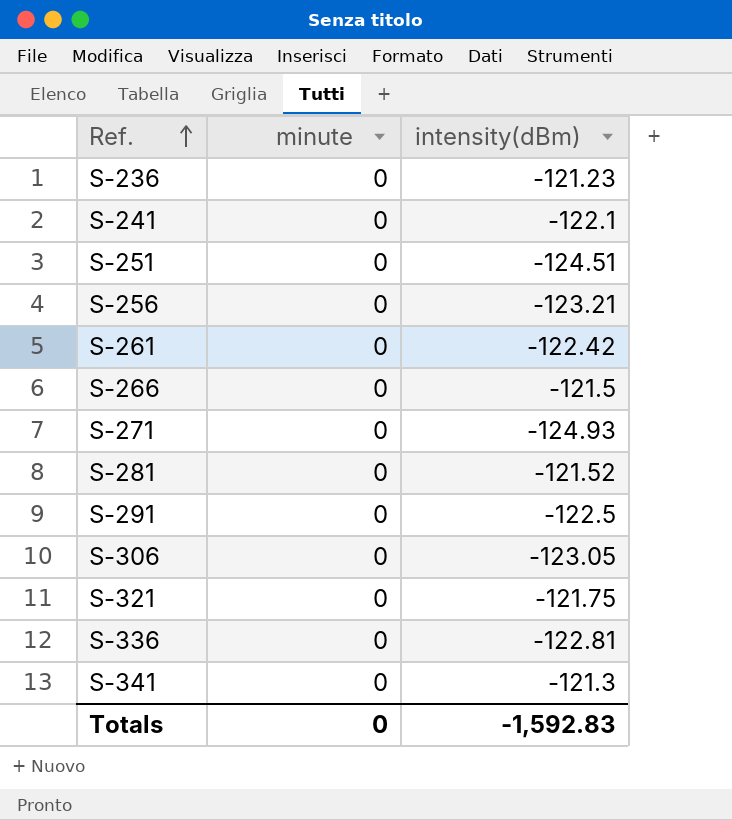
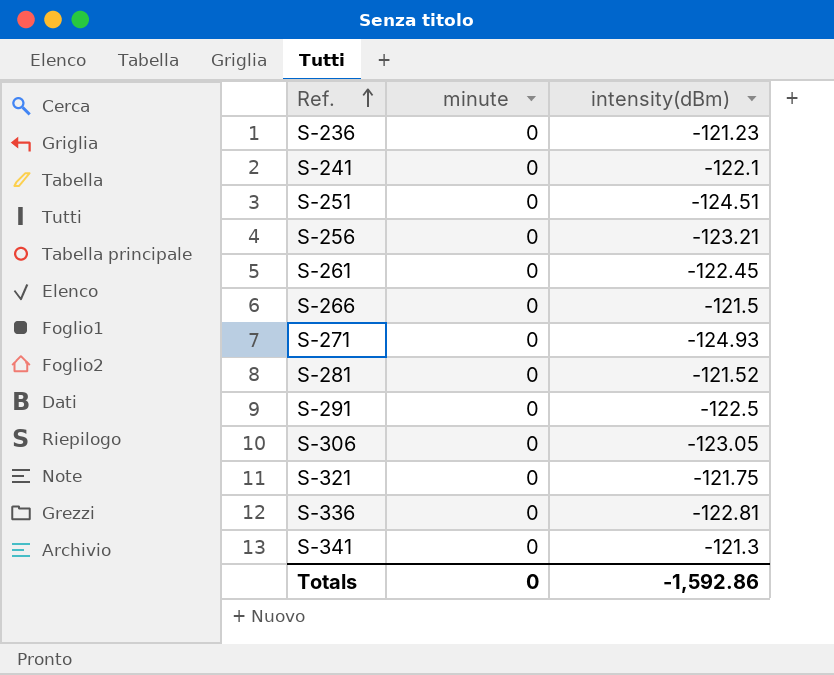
S-261 | intensity(dBm): -122.42 -> -122.45
Totals | intensity(dBm): -1,592.83 -> -1,592.86

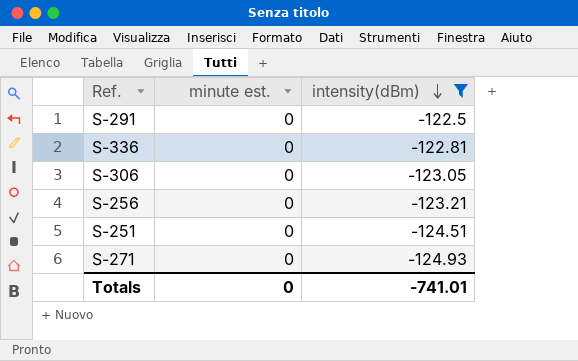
filter: none -> intensity(dBm) <= -122.5
row order: Ref. ascending -> intensity(dBm) descending
column name: minute -> minute est.
Totals | intensity(dBm): -1,592.86 -> -741.01

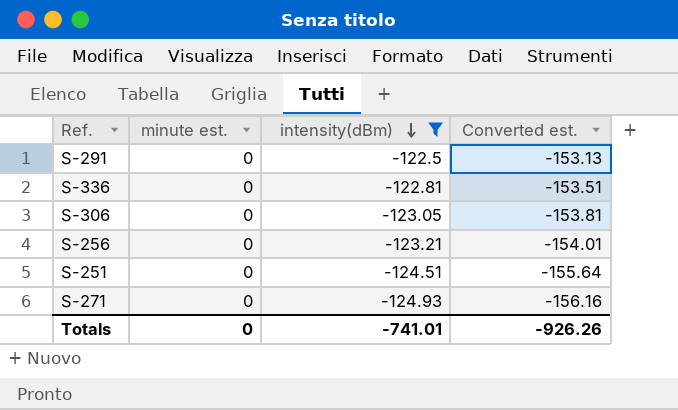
column Converted est. | formula: none -> [intensity(dBm)] * 1.25

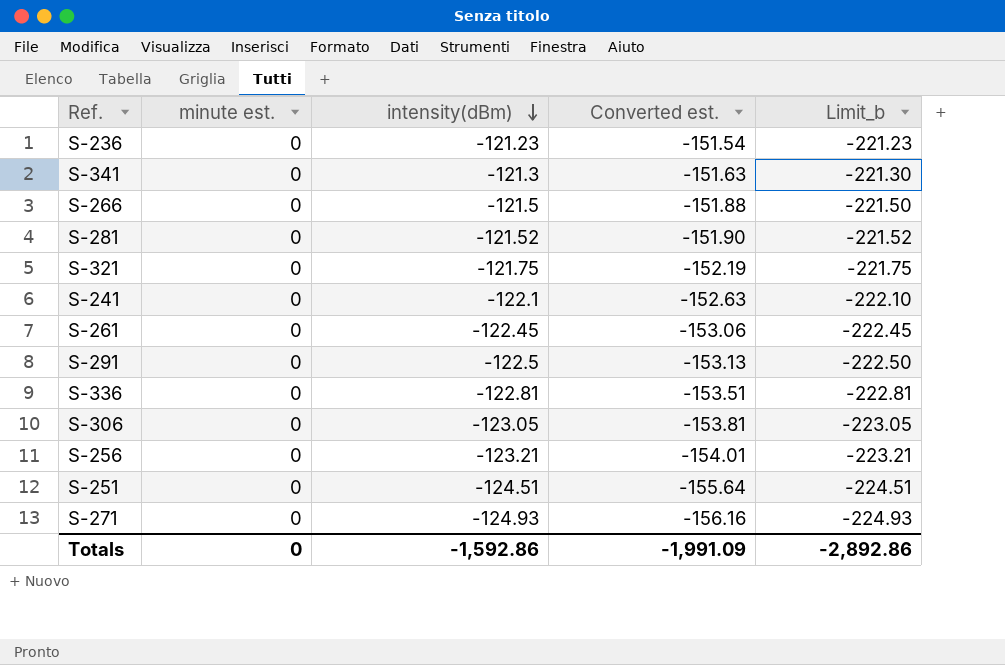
filter: intensity(dBm) <= -122.5 -> none
column Limit_b | formula: none -> [intensity(dBm)] - 100
Totals | intensity(dBm): -741.01 -> -1,592.86
Totals | Converted est.: -926.26 -> -1,991.09

